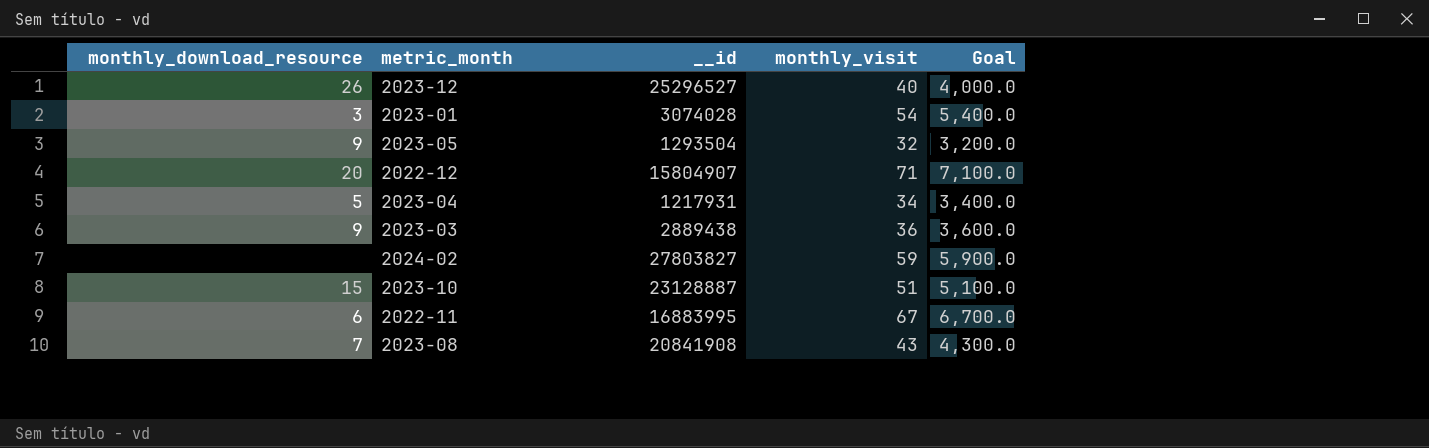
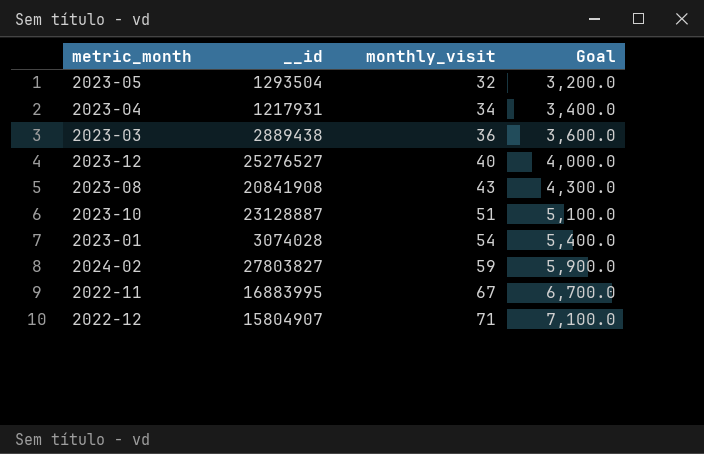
row order: none -> monthly_visit ascending
column monthly_download_resource | position: 1 -> none
2023-12 | __id: 25296527 -> 25276527

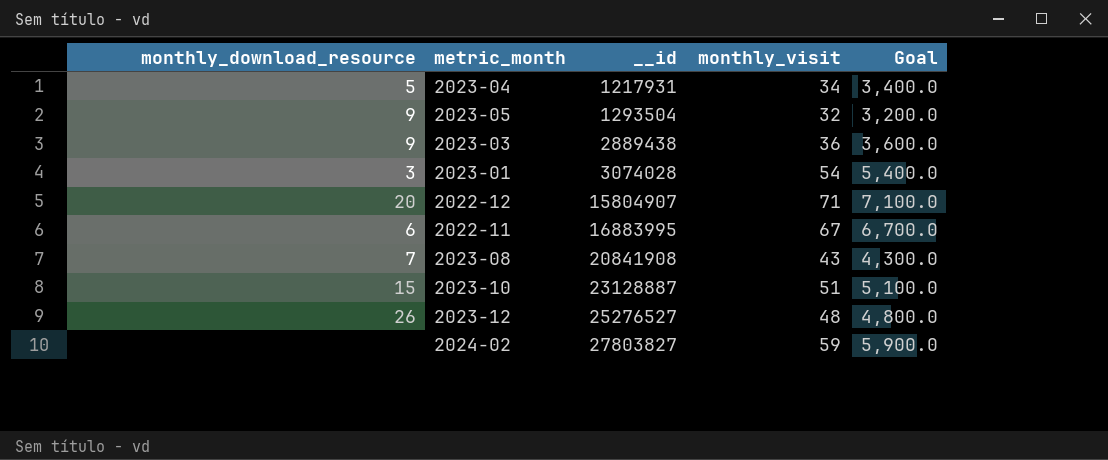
row order: monthly_visit ascending -> __id ascending
column monthly_download_resource | position: none -> 1
2023-12 | monthly_visit: 40 -> 48
2023-12 | Goal: 4,000.0 -> 4,800.0

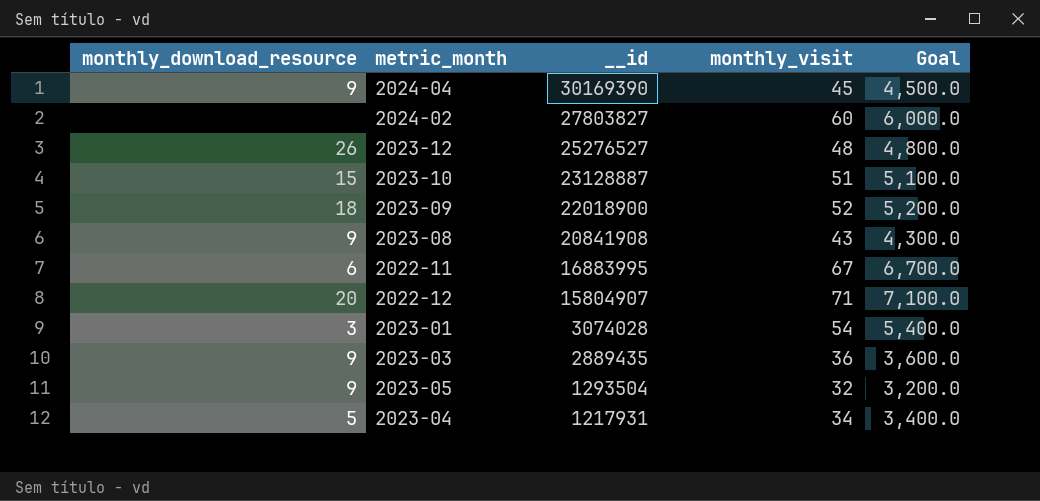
row order: __id ascending -> __id descending
row 2024-04: none -> 9 | 30169390 | 45 | 4,500.0
2024-02 | monthly_visit: 59 -> 60
2024-02 | Goal: 5,900.0 -> 6,000.0
row 2023-09: none -> 18 | 22018900 | 52 | 5,200.0
2023-08 | monthly_download_resource: 7 -> 9
2023-03 | __id: 2889438 -> 2889435

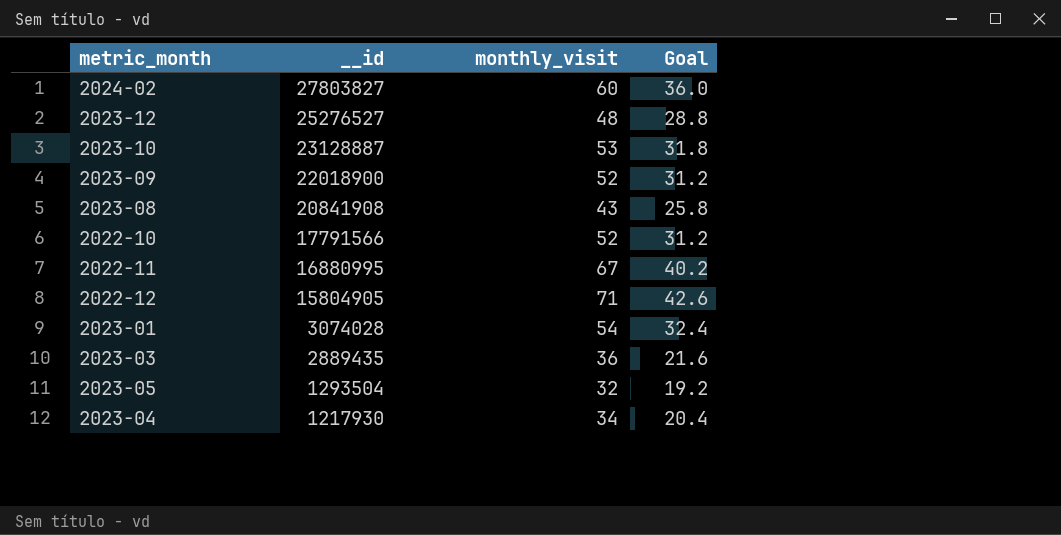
column monthly_download_resource | position: 1 -> none
column Goal | formula: [monthly_visit] * 100 -> [monthly_visit] * 0.6
row 2024-04: 9 | 30169390 | 45 | 4,500.0 -> none
2023-10 | monthly_visit: 51 -> 53
row 2022-10: none -> 17791566 | 52 | 31.2
2022-11 | __id: 16883995 -> 16880995
2022-12 | __id: 15804907 -> 15804905
2023-04 | __id: 1217931 -> 1217930

